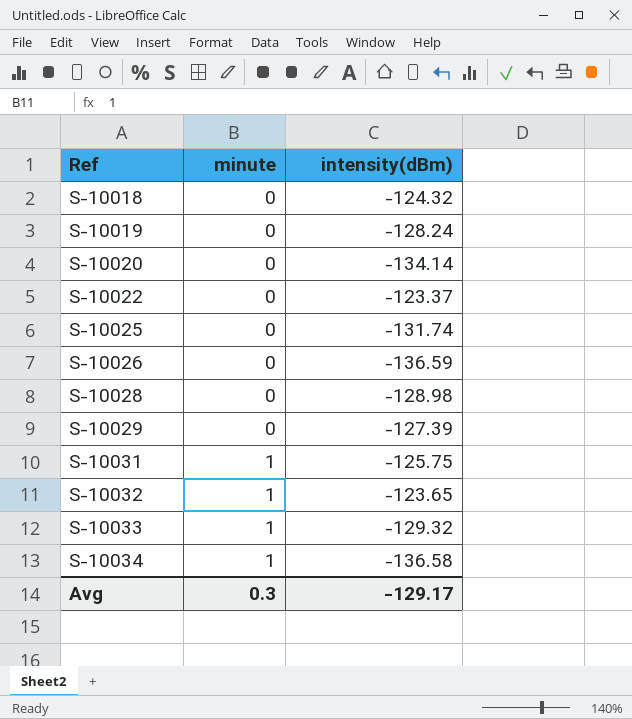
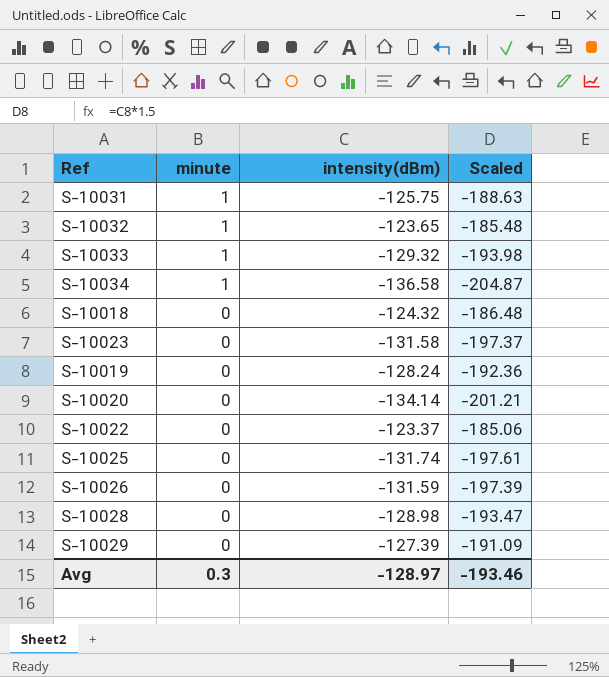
row order: Ref ascending -> minute descending
column Scaled | formula: none -> [intensity(dBm)] * 1.5
row S-10023: none -> 0 | -131.58 | -197.37
S-10026 | intensity(dBm): -136.59 -> -131.59
Avg | intensity(dBm): -129.17 -> -128.97

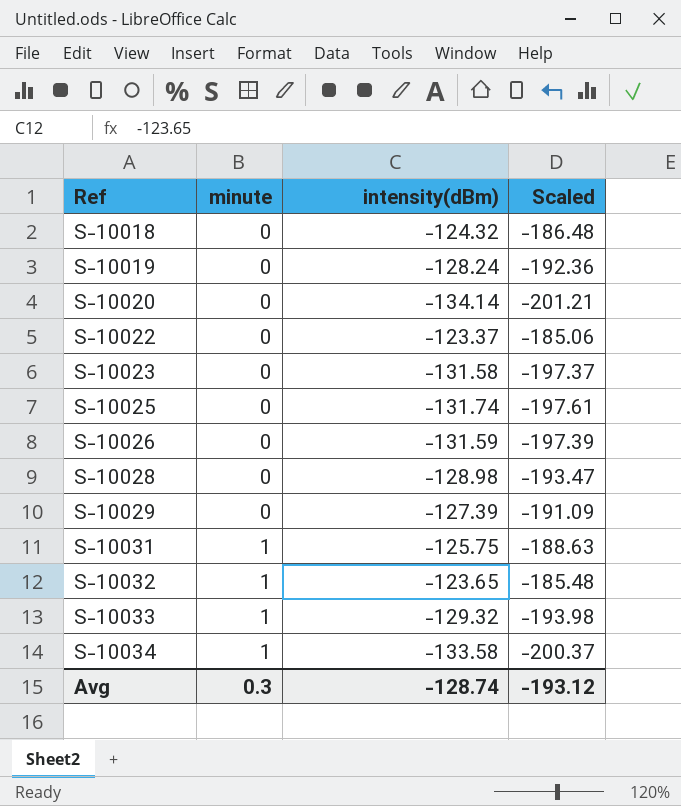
row order: minute descending -> Ref ascending
S-10034 | intensity(dBm): -136.58 -> -133.58
S-10034 | Scaled: -204.87 -> -200.37
Avg | intensity(dBm): -128.97 -> -128.74
Avg | Scaled: -193.46 -> -193.12

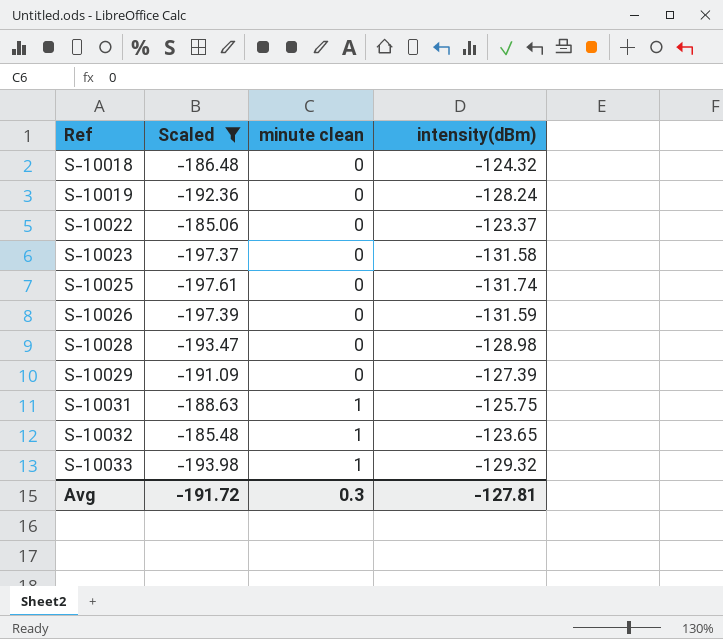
filter: none -> Scaled >= -197.61
column Scaled | position: 4 -> 2
column name: minute -> minute clean
Avg | Scaled: -193.12 -> -191.72
Avg | intensity(dBm): -128.74 -> -127.81

